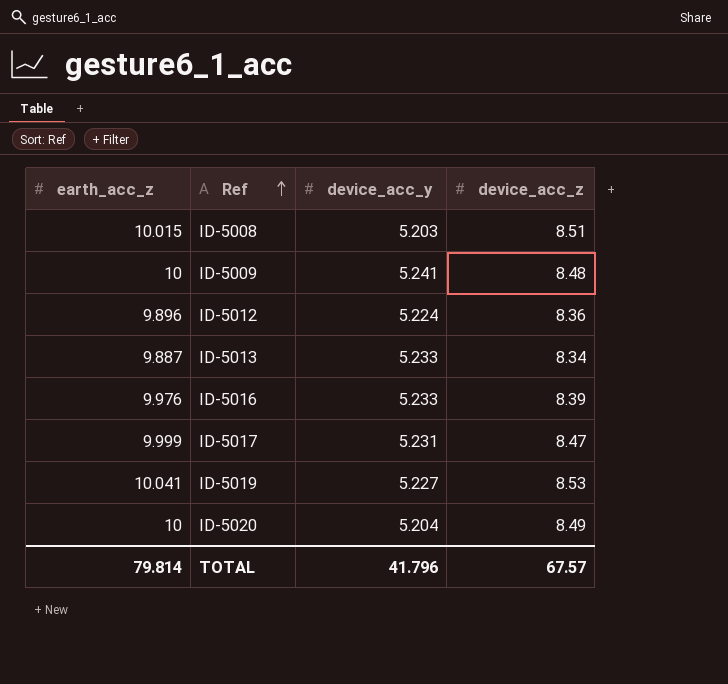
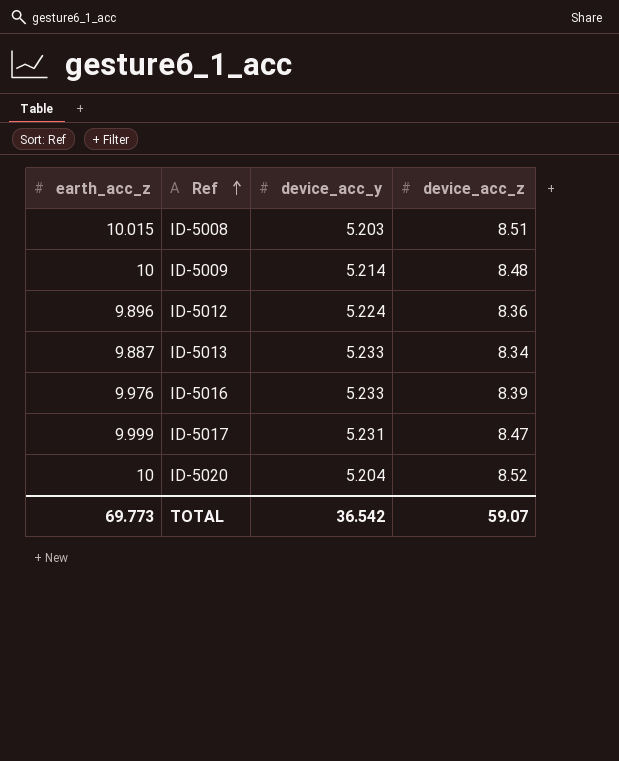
row ID-5019: 10.041 | 5.227 | 8.53 -> none
ID-5009 | device_acc_y: 5.241 -> 5.214
ID-5020 | device_acc_z: 8.49 -> 8.52
TOTAL | earth_acc_z: 79.814 -> 69.773
TOTAL | device_acc_y: 41.796 -> 36.542
TOTAL | device_acc_z: 67.57 -> 59.07

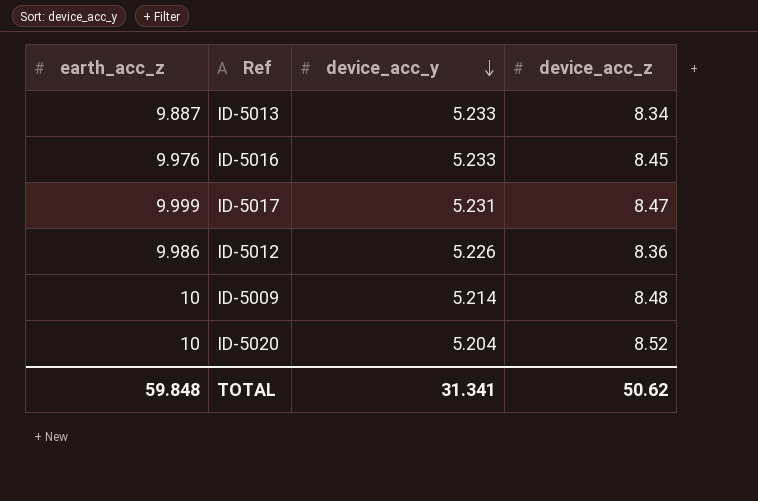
row order: Ref ascending -> device_acc_y descending
row ID-5008: 10.015 | 5.203 | 8.51 -> none
ID-5016 | device_acc_z: 8.39 -> 8.45
ID-5012 | earth_acc_z: 9.896 -> 9.986
ID-5012 | device_acc_y: 5.224 -> 5.226
TOTAL | earth_acc_z: 69.773 -> 59.848
TOTAL | device_acc_y: 36.542 -> 31.341
TOTAL | device_acc_z: 59.07 -> 50.62

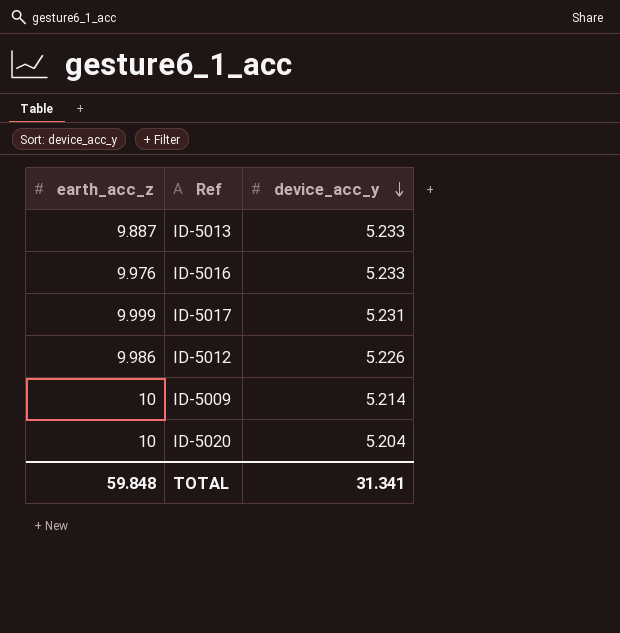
column device_acc_z | position: 4 -> none

